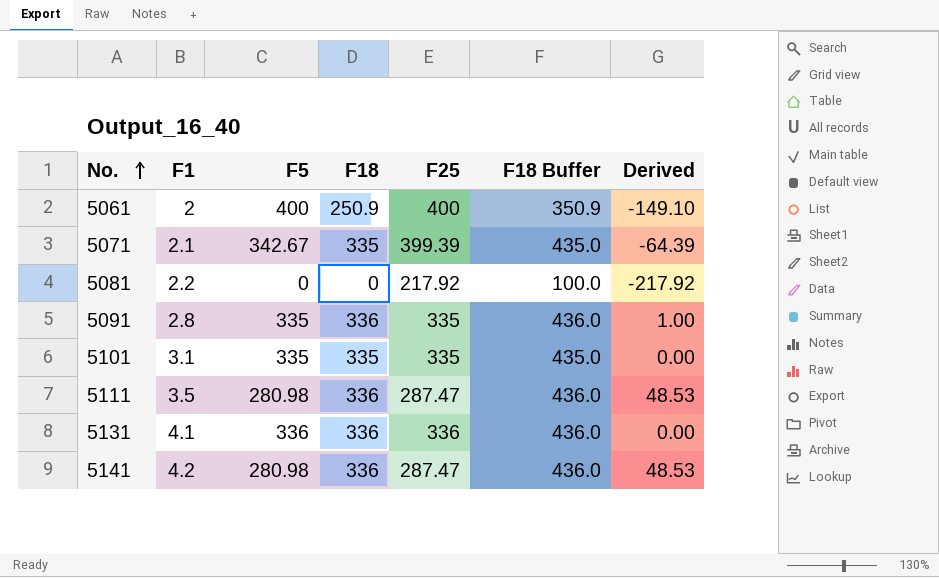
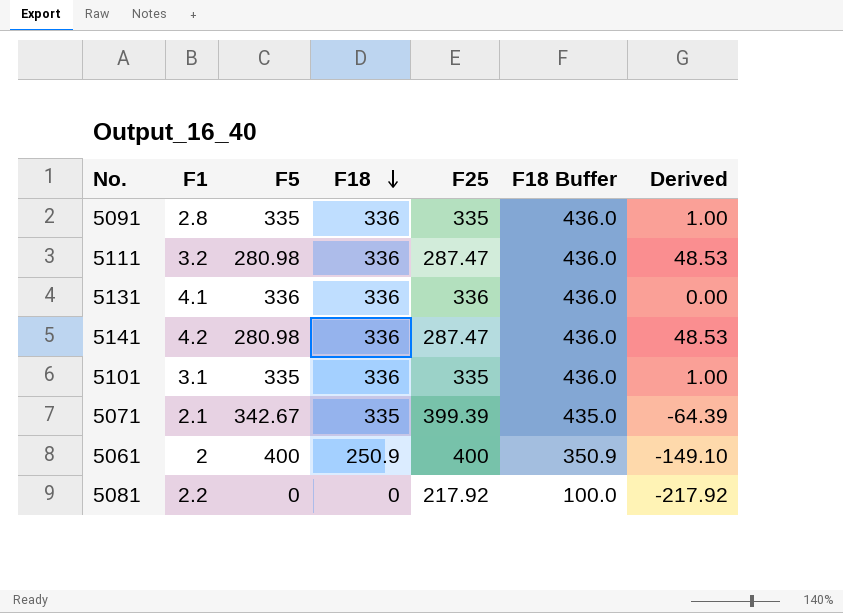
row order: No. ascending -> F18 descending
5111 | F1: 3.5 -> 3.2
5101 | F18: 335 -> 336
5101 | F18 Buffer: 435.0 -> 436.0
5101 | Derived: 0.00 -> 1.00

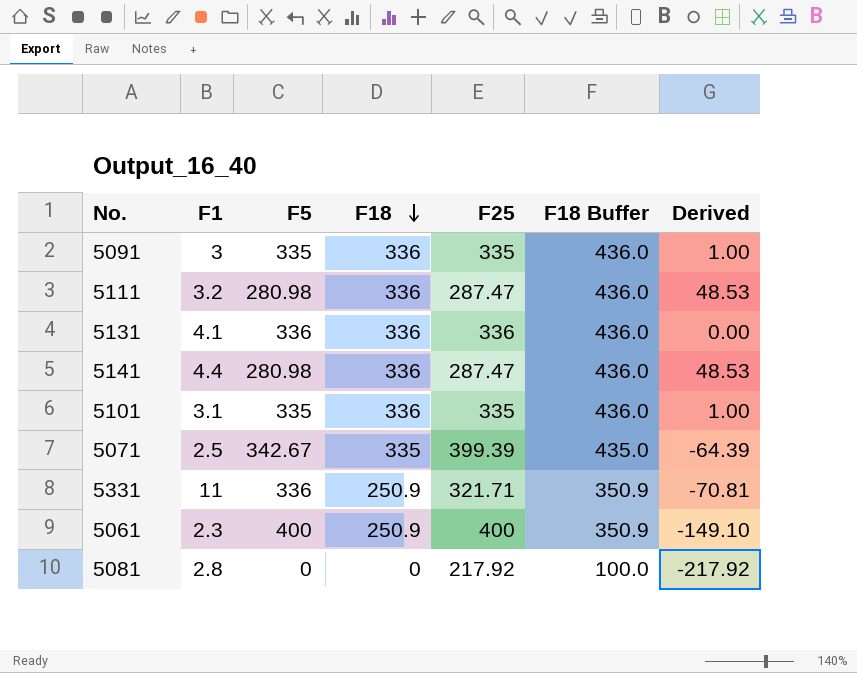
5091 | F1: 2.8 -> 3
5141 | F1: 4.2 -> 4.4
5071 | F1: 2.1 -> 2.5
row 5331: none -> 11 | 336 | 250.9 | 321.71 | 350.9 | -70.81
5061 | F1: 2 -> 2.3
5081 | F1: 2.2 -> 2.8

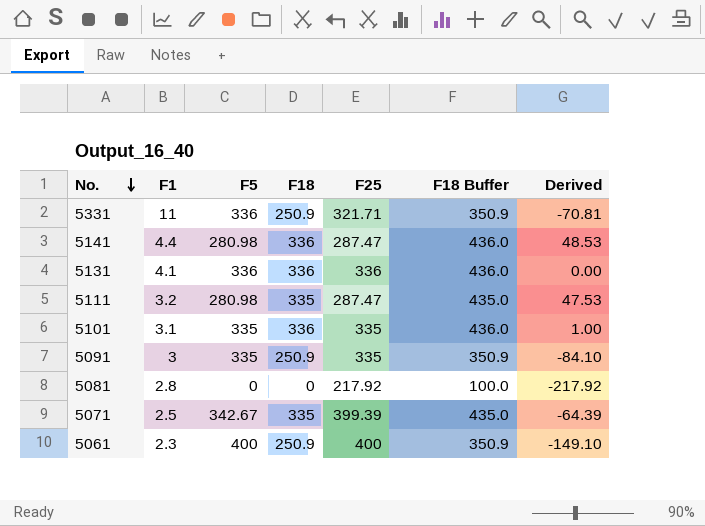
row order: F18 descending -> No. descending
5111 | F18: 336 -> 335
5111 | F18 Buffer: 436.0 -> 435.0
5111 | Derived: 48.53 -> 47.53
5091 | F18: 336 -> 250.9
5091 | F18 Buffer: 436.0 -> 350.9
5091 | Derived: 1.00 -> -84.10

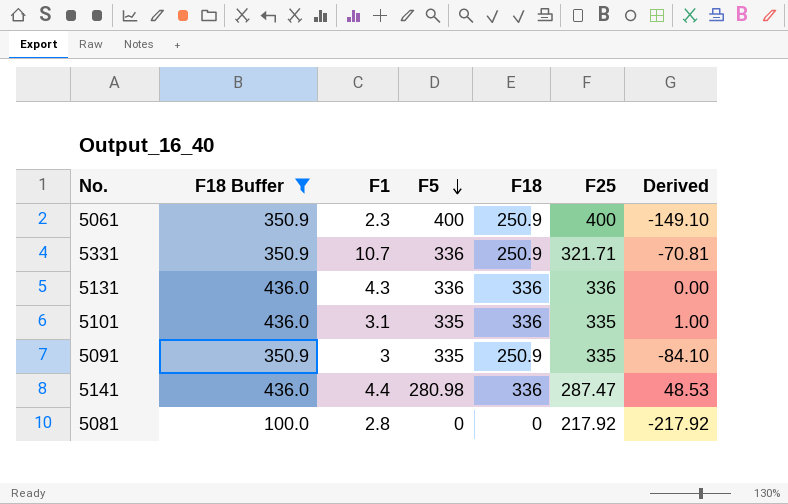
filter: none -> F18 Buffer != 435.0
row order: No. descending -> F5 descending
column F18 Buffer | position: 6 -> 2
5331 | F1: 11 -> 10.7
5131 | F1: 4.1 -> 4.3

